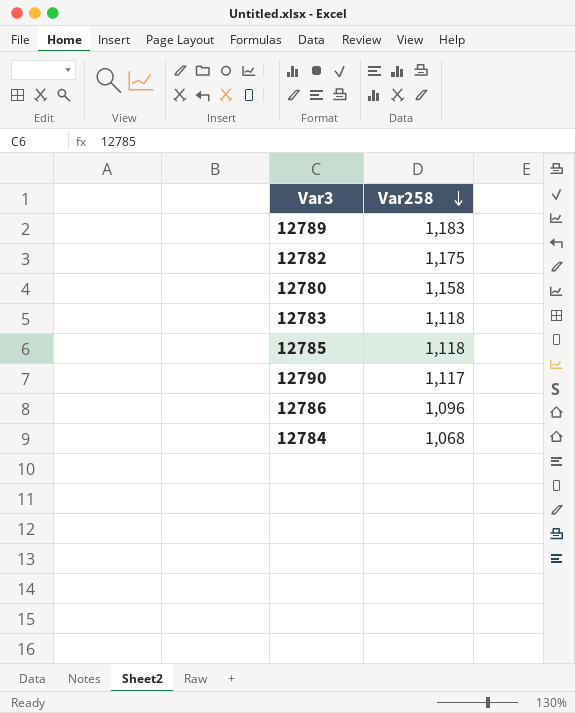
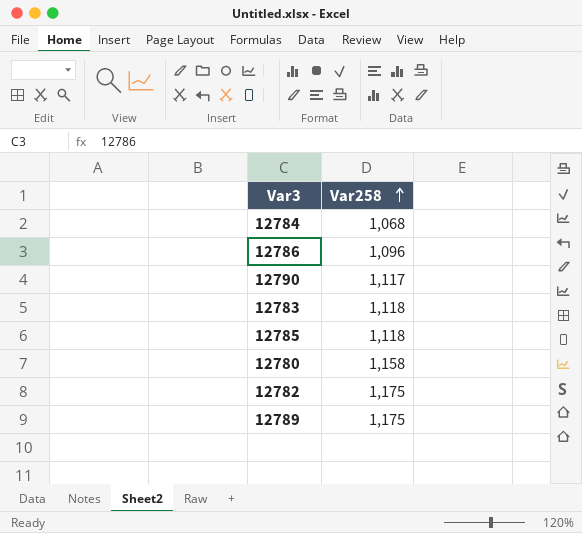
row order: Var258 descending -> Var258 ascending
12789 | Var258: 1,183 -> 1,175

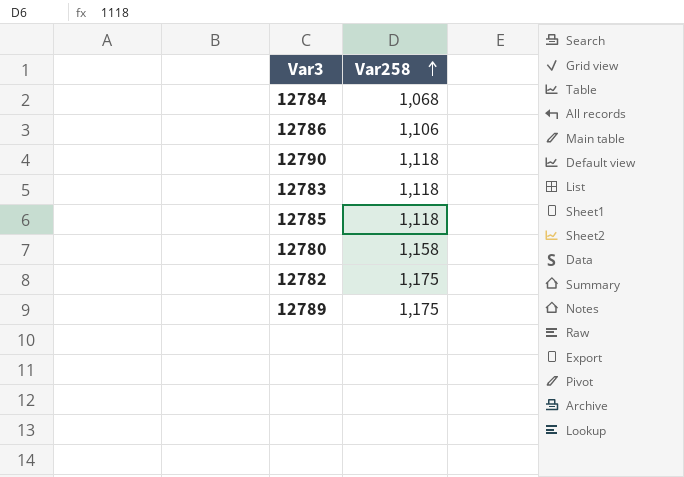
12786 | Var258: 1,096 -> 1,106
12790 | Var258: 1,117 -> 1,118

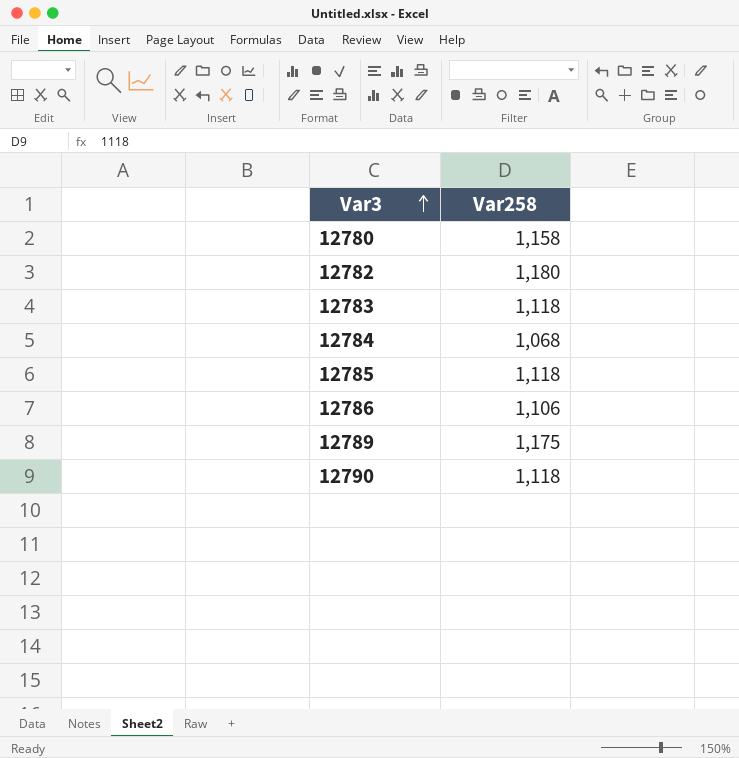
row order: Var258 ascending -> Var3 ascending
12782 | Var258: 1,175 -> 1,180

